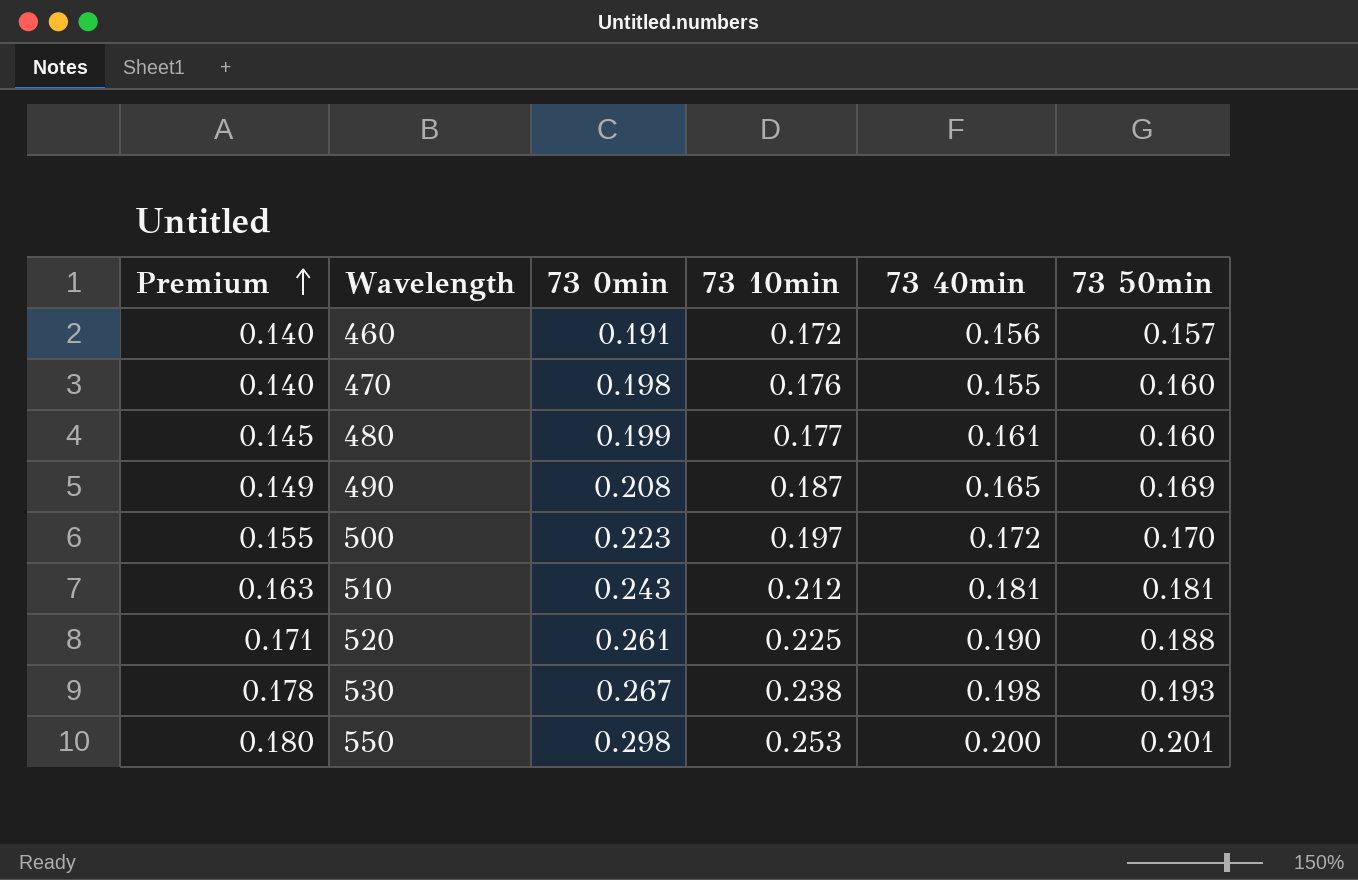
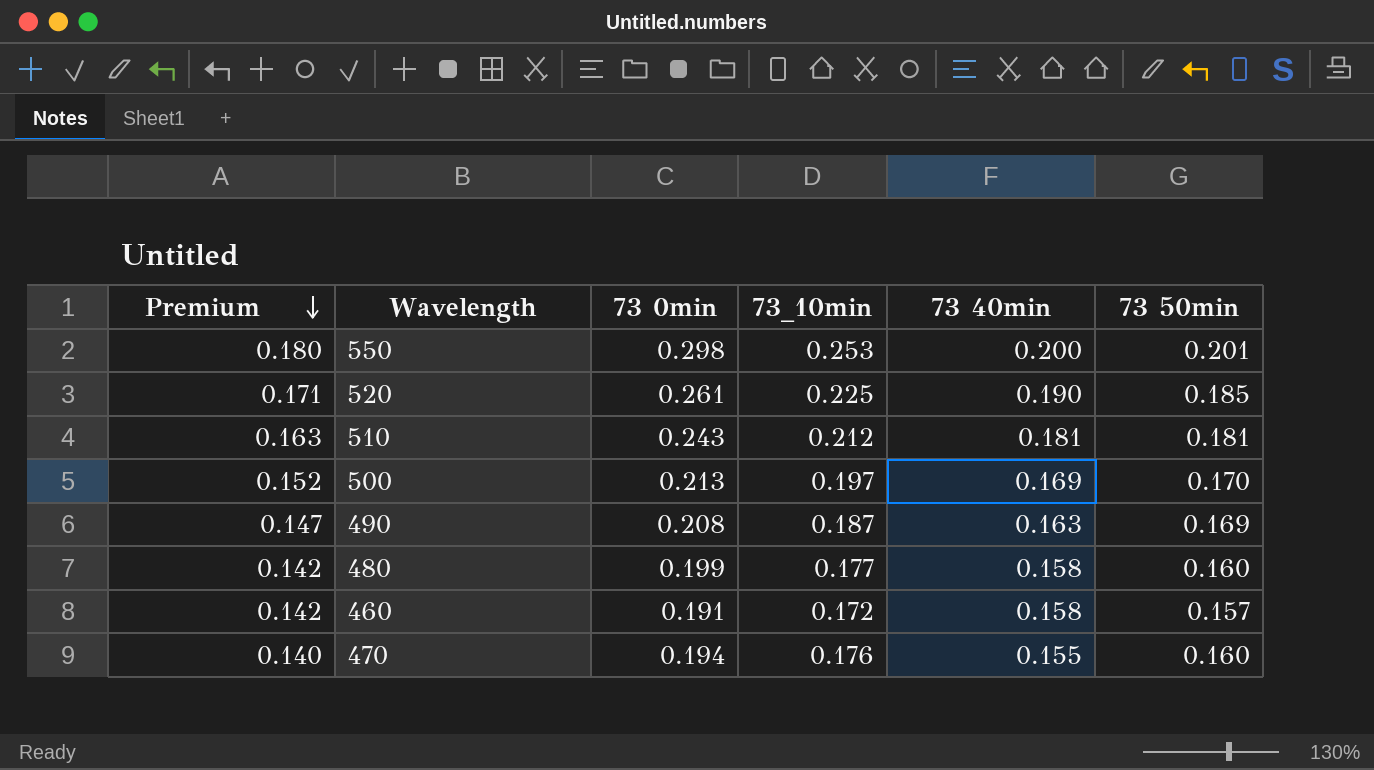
row order: Premium ascending -> Premium descending
column name: 73 10min -> 73_10min
row 530: 0.178 | 0.267 | 0.238 | 0.198 | 0.193 -> none
520 | 73 50min: 0.188 -> 0.185
500 | Premium: 0.155 -> 0.152
500 | 73 0min: 0.223 -> 0.213
500 | 73 40min: 0.172 -> 0.169
490 | Premium: 0.149 -> 0.147
490 | 73 40min: 0.165 -> 0.163
480 | Premium: 0.145 -> 0.142
480 | 73 40min: 0.161 -> 0.158
460 | Premium: 0.140 -> 0.142
460 | 73 40min: 0.156 -> 0.158
470 | 73 0min: 0.198 -> 0.194

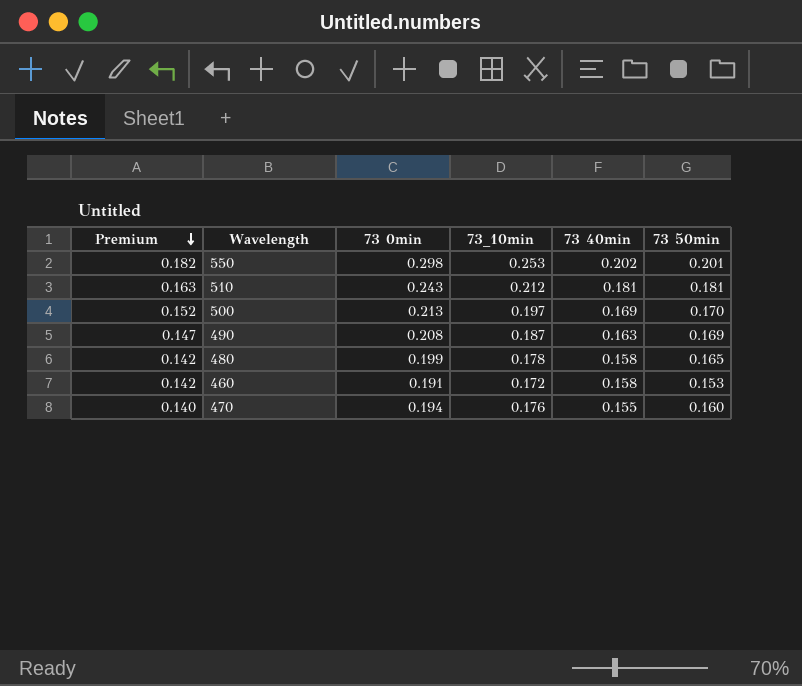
row 520: 0.171 | 0.261 | 0.225 | 0.190 | 0.185 -> none
550 | Premium: 0.180 -> 0.182
550 | 73 40min: 0.200 -> 0.202
480 | 73_10min: 0.177 -> 0.178
480 | 73 50min: 0.160 -> 0.165
460 | 73 50min: 0.157 -> 0.153

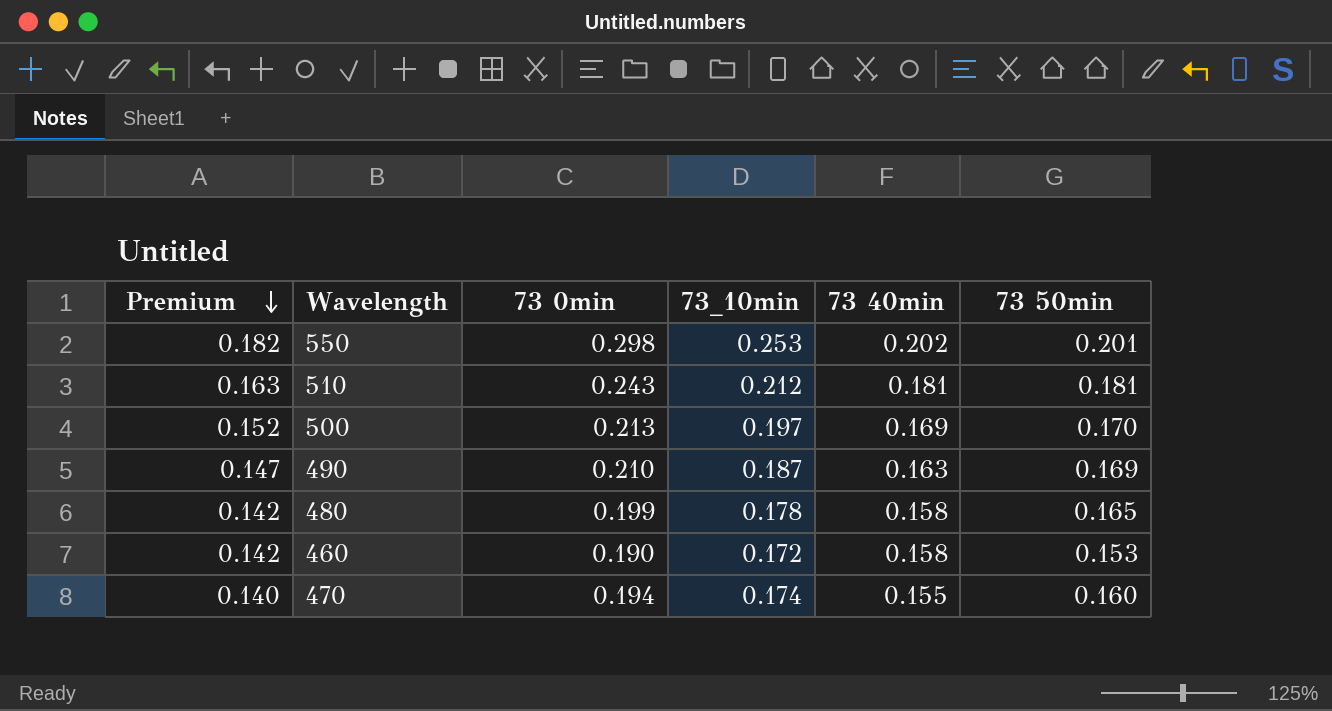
490 | 73 0min: 0.208 -> 0.210
460 | 73 0min: 0.191 -> 0.190
470 | 73_10min: 0.176 -> 0.174

